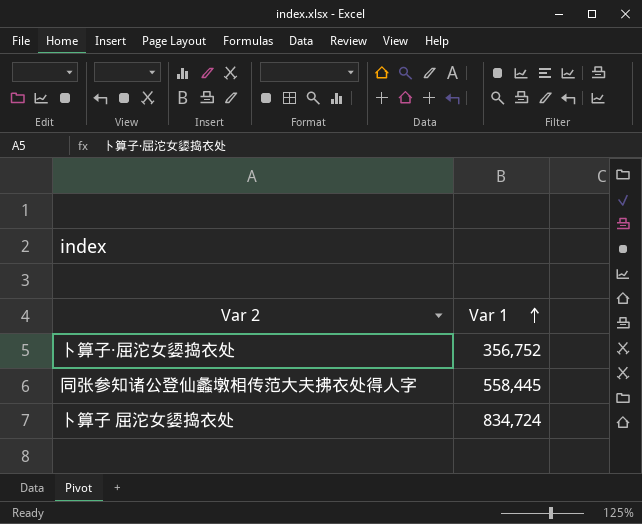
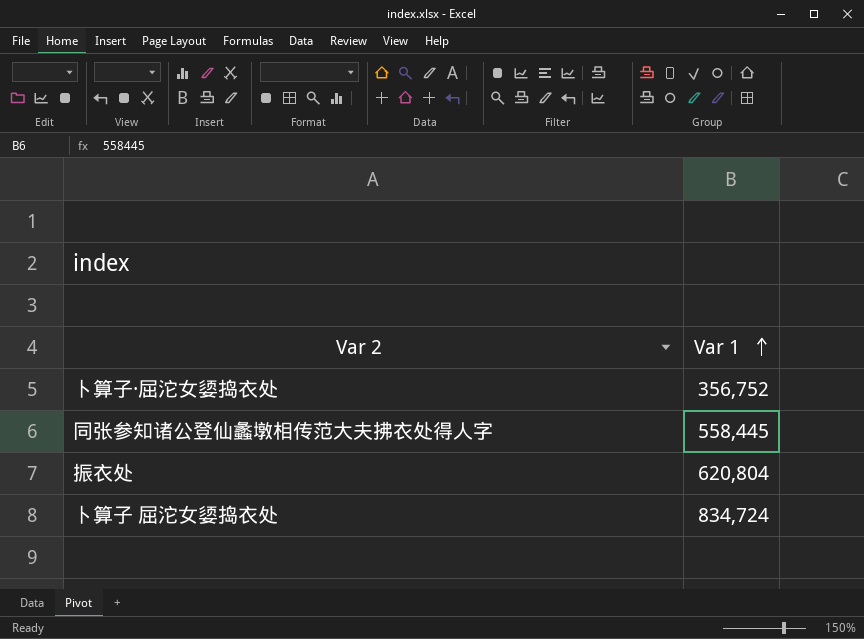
row 振衣处: none -> 620,804

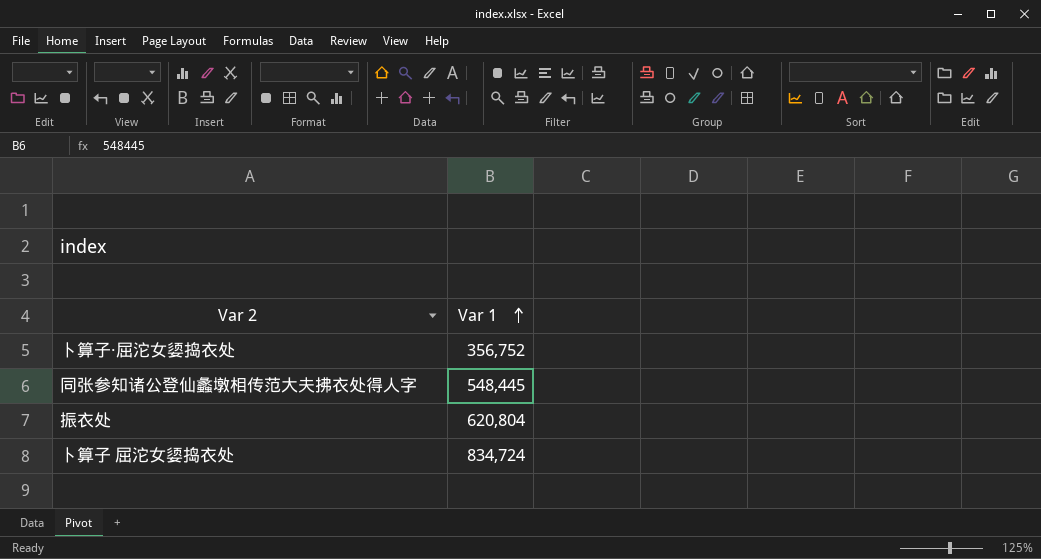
同张参知诸公登仙蠡墩相传范大夫拂衣处得人字 | Var 1: 558,445 -> 548,445

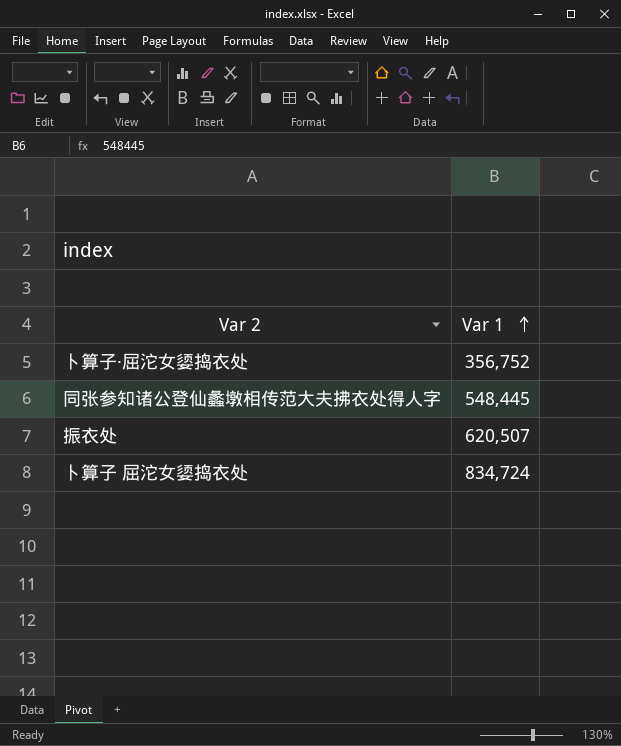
振衣处 | Var 1: 620,804 -> 620,507

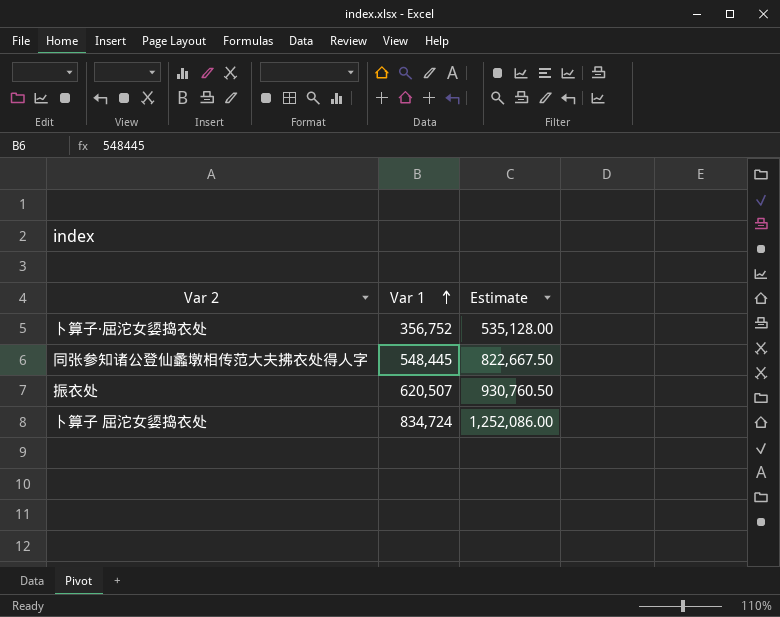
column Estimate | formula: none -> [Var 1] * 1.5

